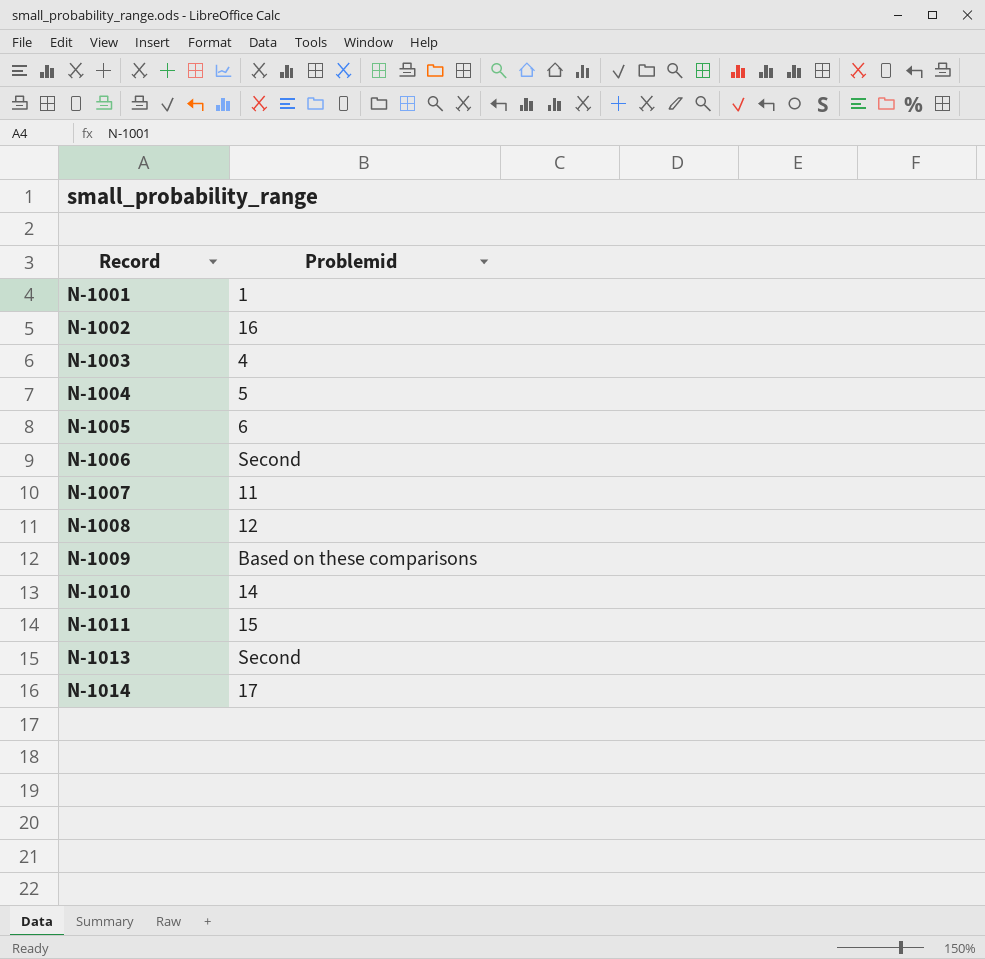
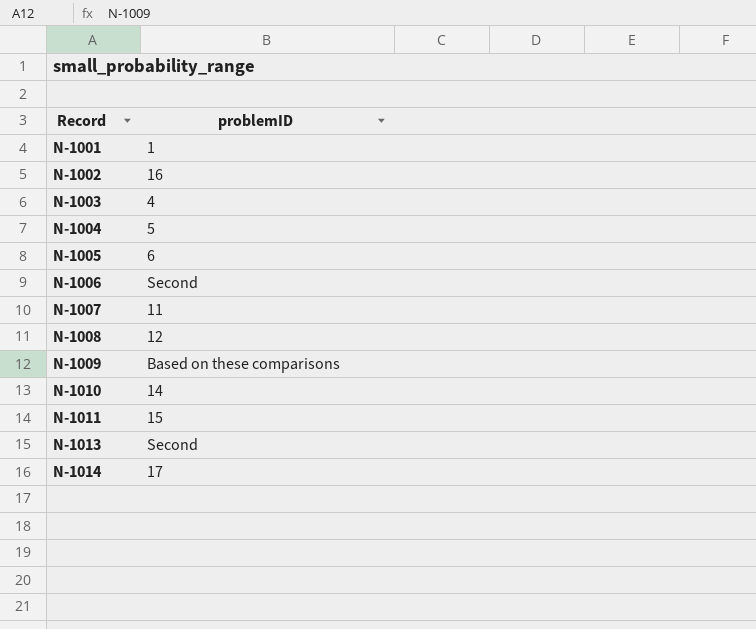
column name: Problemid -> problemID

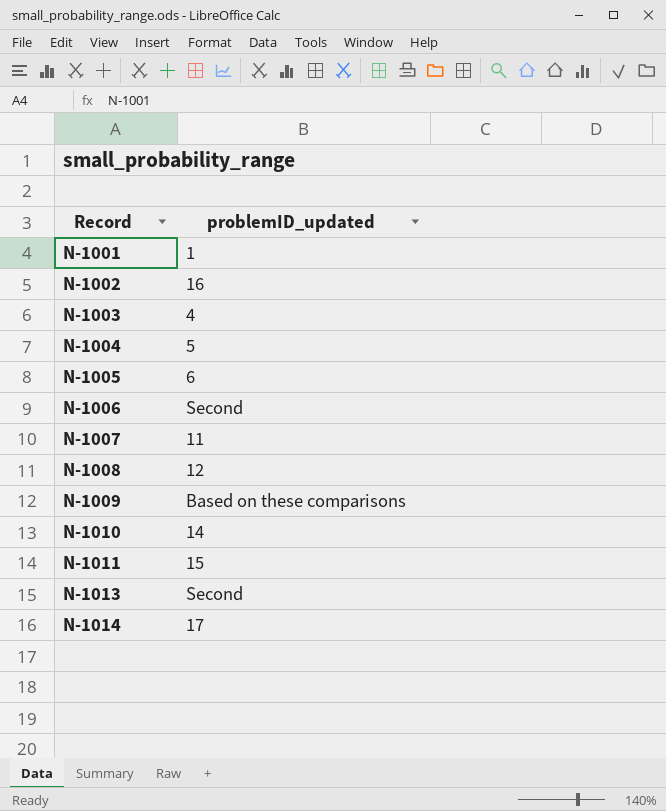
column name: problemID -> problemID_updated

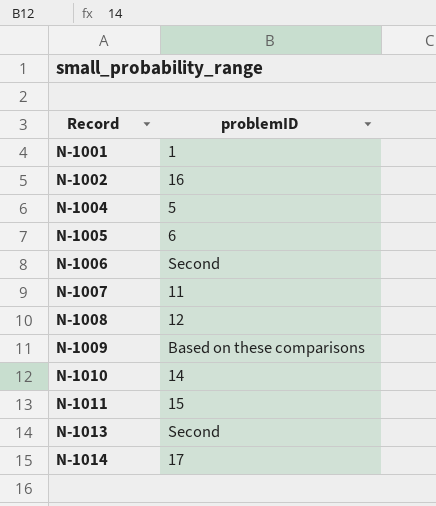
column name: problemID_updated -> problemID
row N-1003: 4 -> none

